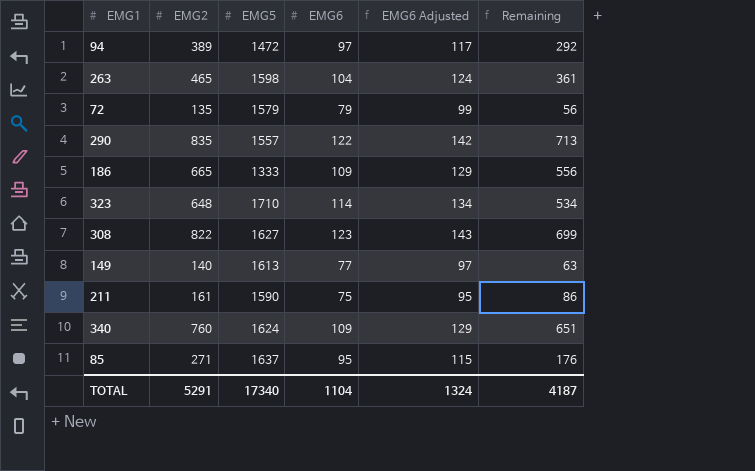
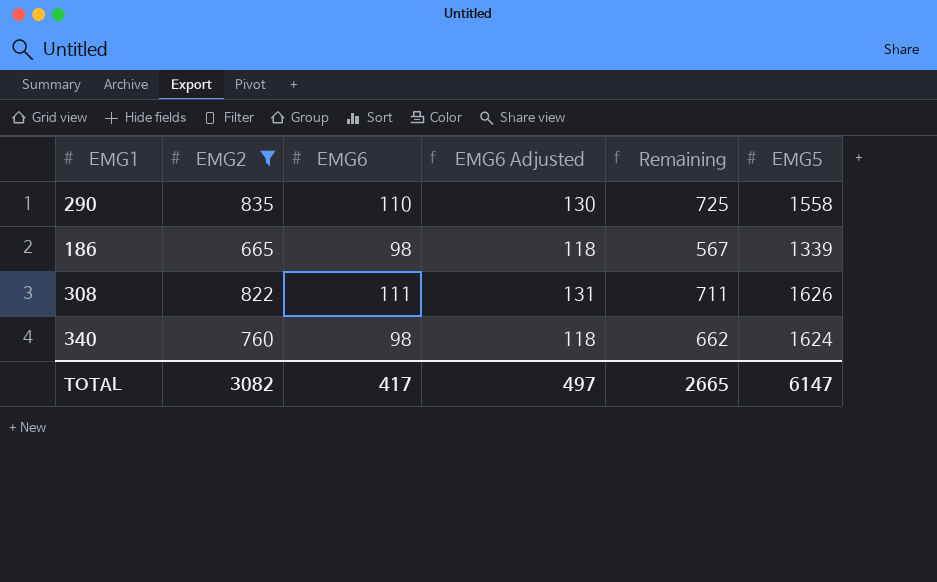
filter: none -> EMG2 >= 665
column EMG5 | position: 3 -> 6
290 | EMG6: 122 -> 110
290 | EMG6 Adjusted: 142 -> 130
290 | Remaining: 713 -> 725
290 | EMG5: 1557 -> 1558
186 | EMG6: 109 -> 98
186 | EMG6 Adjusted: 129 -> 118
186 | Remaining: 556 -> 567
186 | EMG5: 1333 -> 1339
308 | EMG6: 123 -> 111
308 | EMG6 Adjusted: 143 -> 131
308 | Remaining: 699 -> 711
308 | EMG5: 1627 -> 1626
340 | EMG6: 109 -> 98
340 | EMG6 Adjusted: 129 -> 118
340 | Remaining: 651 -> 662
TOTAL | EMG2: 5291 -> 3082
TOTAL | EMG6: 1104 -> 417
TOTAL | EMG6 Adjusted: 1324 -> 497
TOTAL | Remaining: 4187 -> 2665
TOTAL | EMG5: 17340 -> 6147

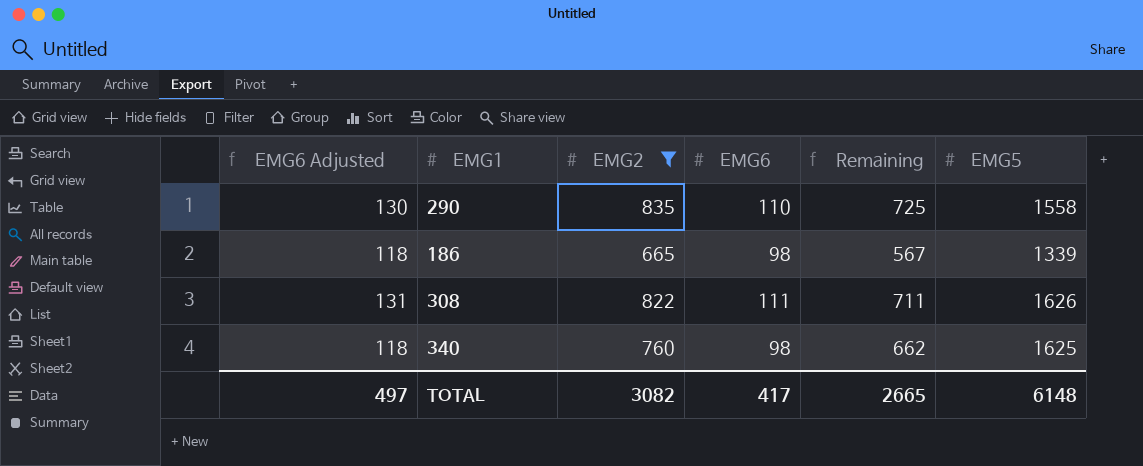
column EMG6 Adjusted | position: 4 -> 1
340 | EMG5: 1624 -> 1625
TOTAL | EMG5: 6147 -> 6148

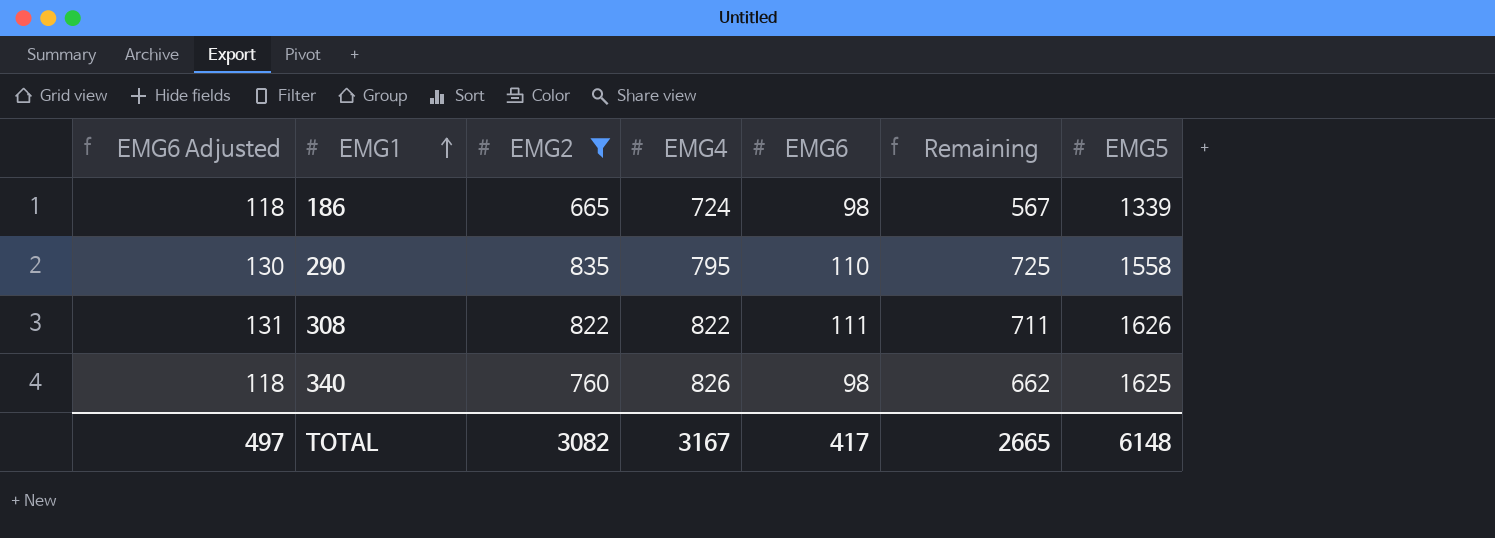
row order: none -> EMG1 ascending
column EMG4 | position: none -> 4

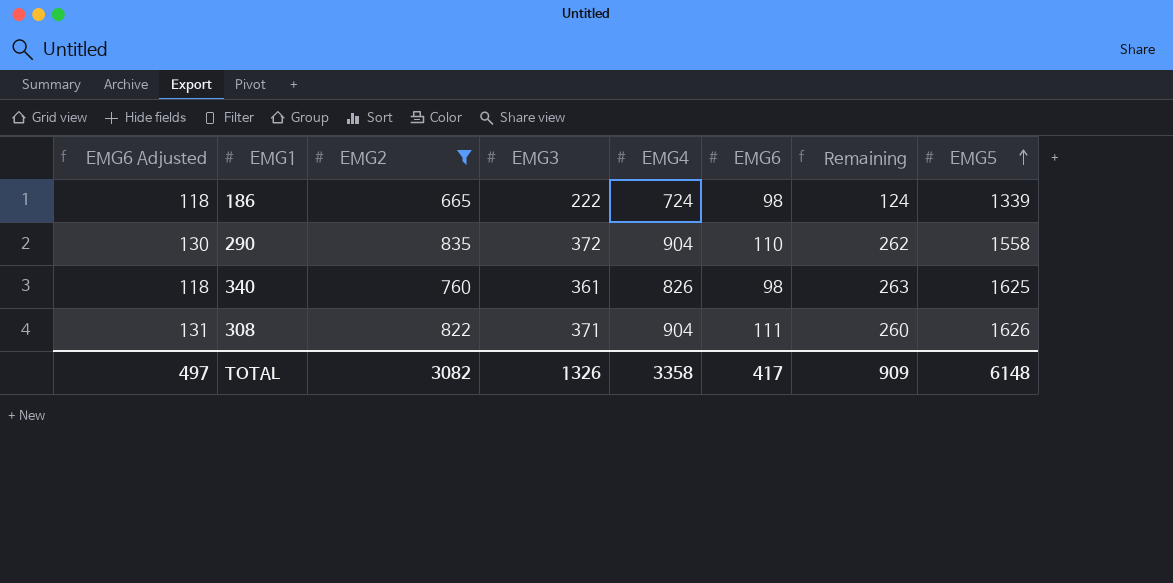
row order: EMG1 ascending -> EMG5 ascending
column EMG3 | position: none -> 4
column Remaining | formula: [EMG2] - [EMG6] -> [EMG3] - [EMG6]
290 | EMG4: 795 -> 904
308 | EMG4: 822 -> 904
TOTAL | EMG4: 3167 -> 3358
TOTAL | Remaining: 2665 -> 909

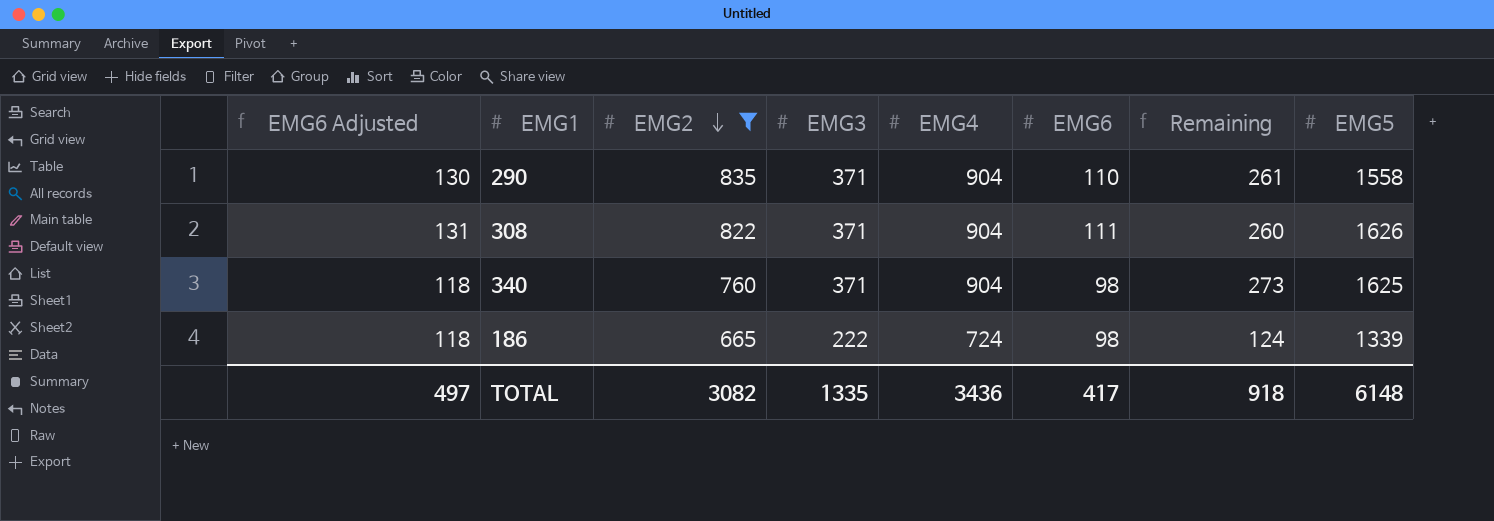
row order: EMG5 ascending -> EMG2 descending
290 | EMG3: 372 -> 371
290 | Remaining: 262 -> 261
340 | EMG3: 361 -> 371
340 | EMG4: 826 -> 904
340 | Remaining: 263 -> 273
TOTAL | EMG3: 1326 -> 1335
TOTAL | EMG4: 3358 -> 3436
TOTAL | Remaining: 909 -> 918

